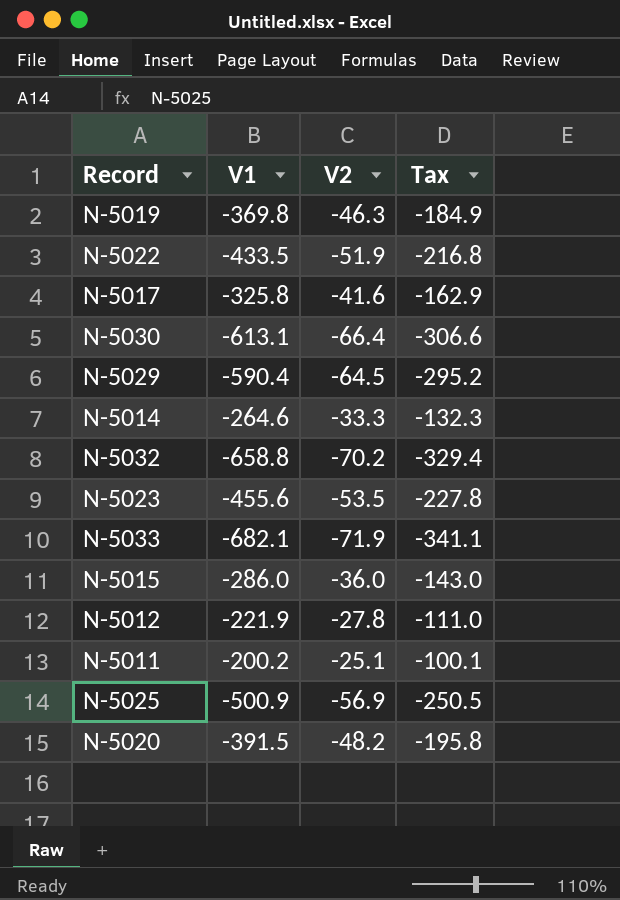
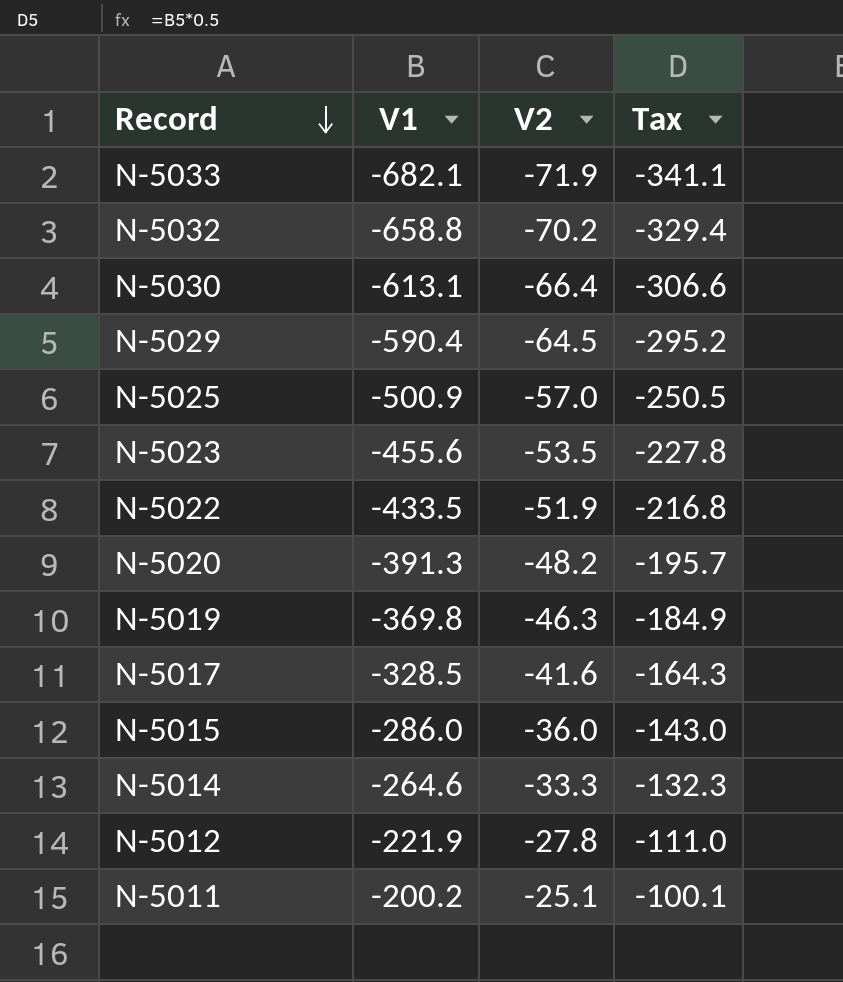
row order: none -> Record descending
N-5025 | V2: -56.9 -> -57.0
N-5020 | V1: -391.5 -> -391.3
N-5020 | Tax: -195.8 -> -195.7
N-5017 | V1: -325.8 -> -328.5
N-5017 | Tax: -162.9 -> -164.3

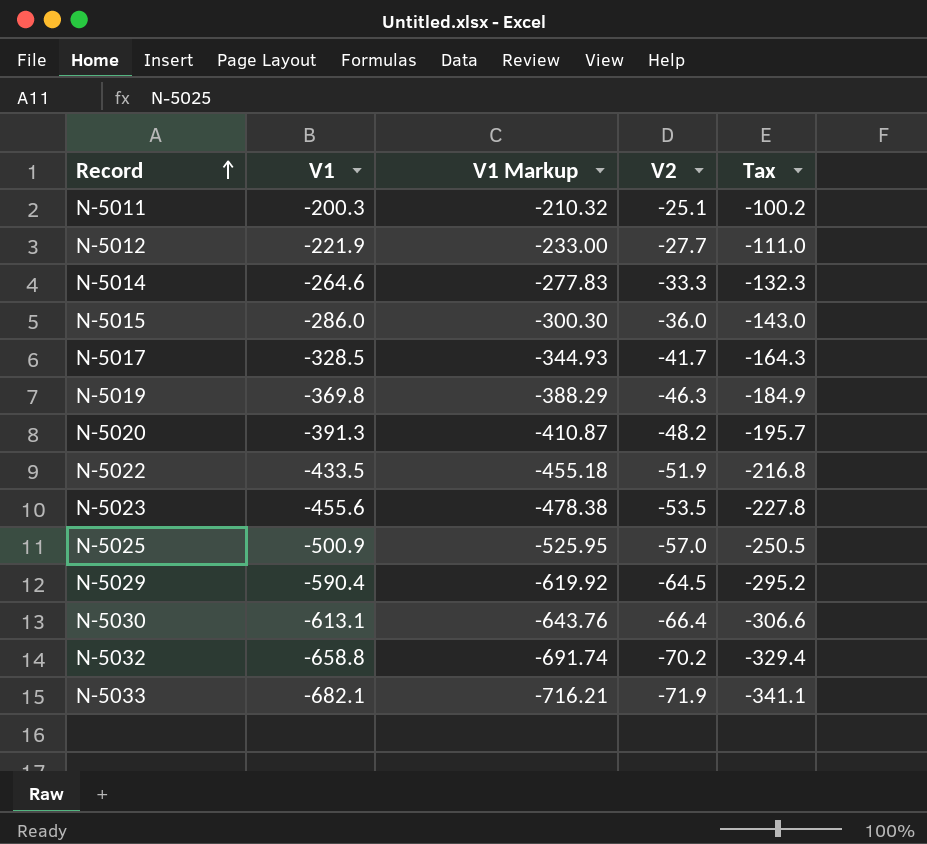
row order: Record descending -> Record ascending
column V1 Markup | formula: none -> [V1] * 1.05
N-5011 | V1: -200.2 -> -200.3
N-5011 | Tax: -100.1 -> -100.2
N-5012 | V2: -27.8 -> -27.7
N-5017 | V2: -41.6 -> -41.7

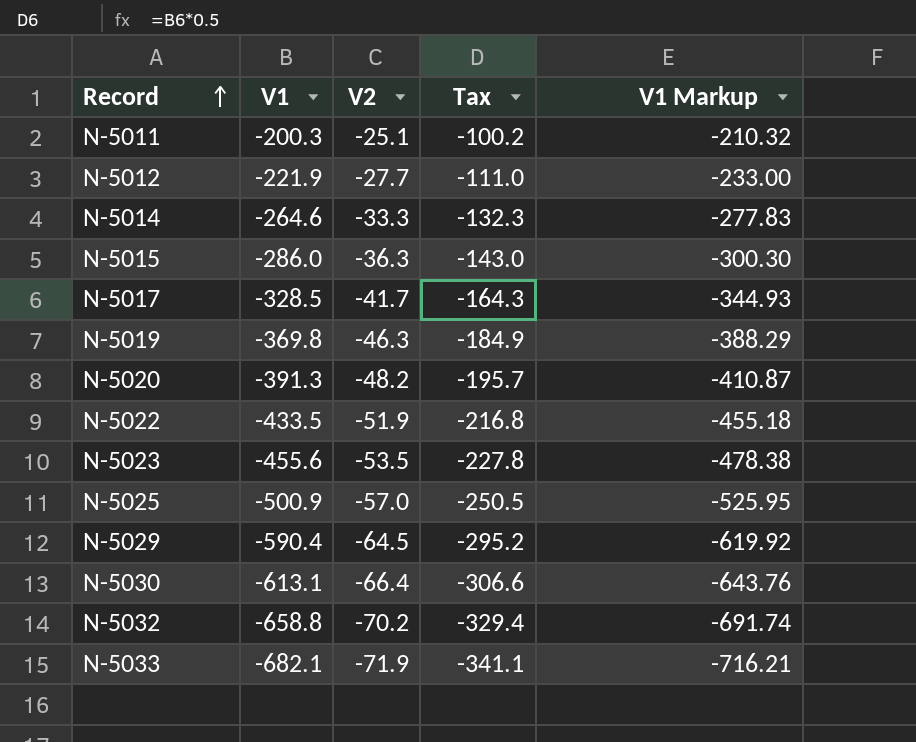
column V1 Markup | position: 3 -> 5
N-5015 | V2: -36.0 -> -36.3

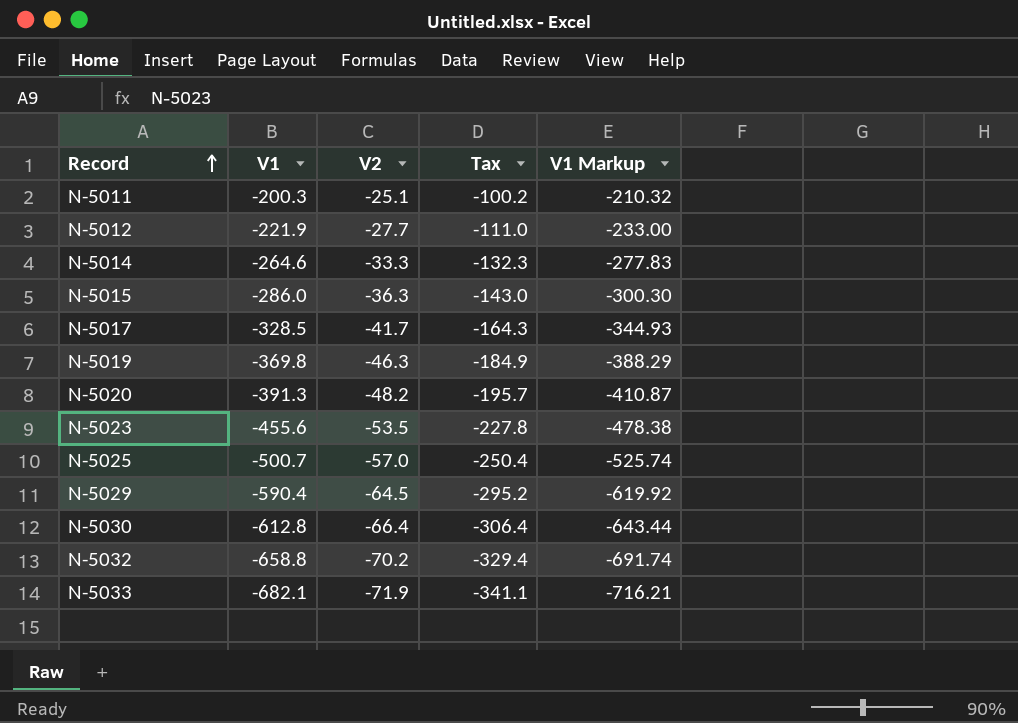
row N-5022: -433.5 | -51.9 | -216.8 | -455.18 -> none
N-5025 | V1: -500.9 -> -500.7
N-5025 | Tax: -250.5 -> -250.4
N-5025 | V1 Markup: -525.95 -> -525.74
N-5030 | V1: -613.1 -> -612.8
N-5030 | Tax: -306.6 -> -306.4
N-5030 | V1 Markup: -643.76 -> -643.44

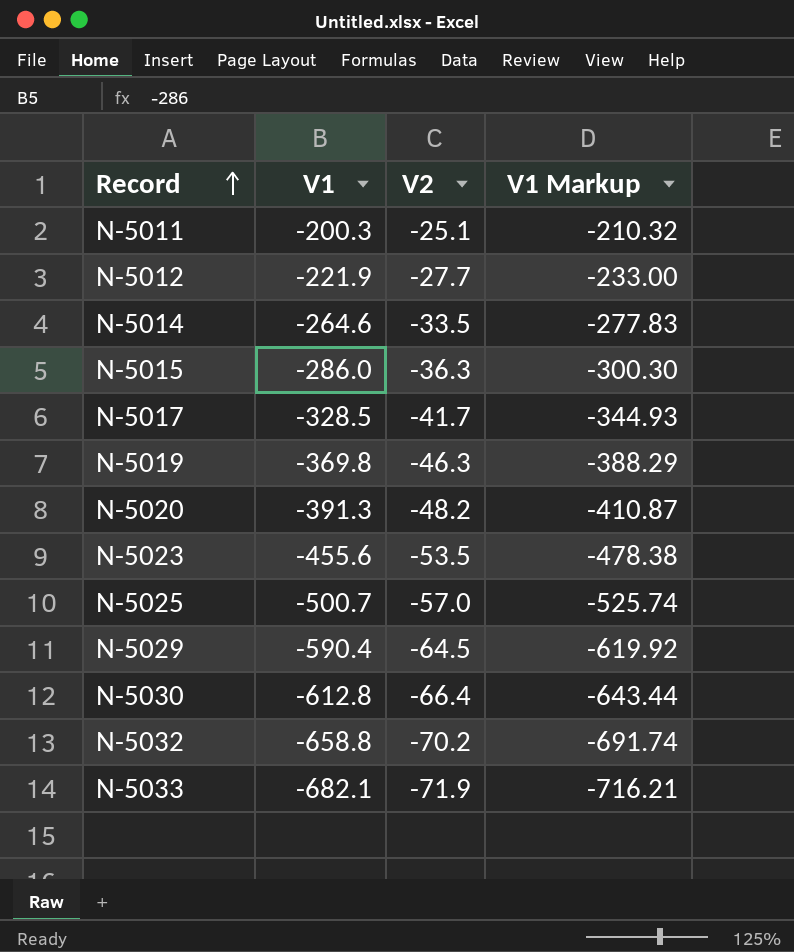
column Tax | formula: [V1] * 0.5 -> none
N-5014 | V2: -33.3 -> -33.5

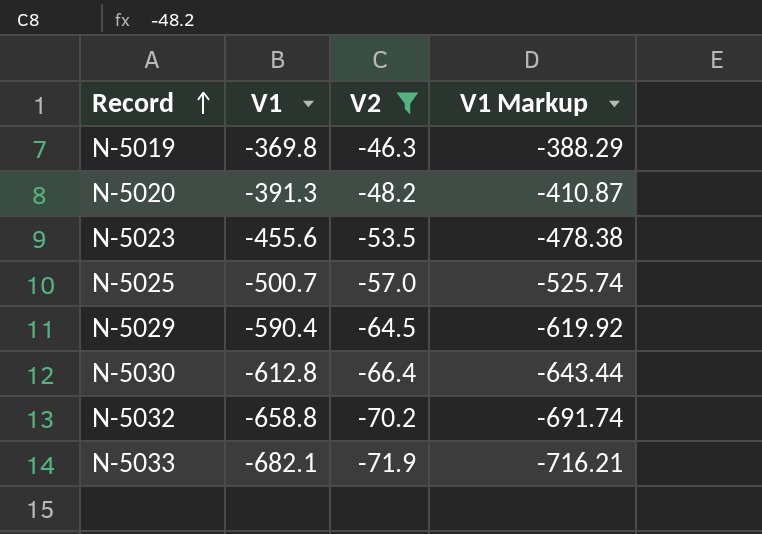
filter: none -> V2 <= -46.3

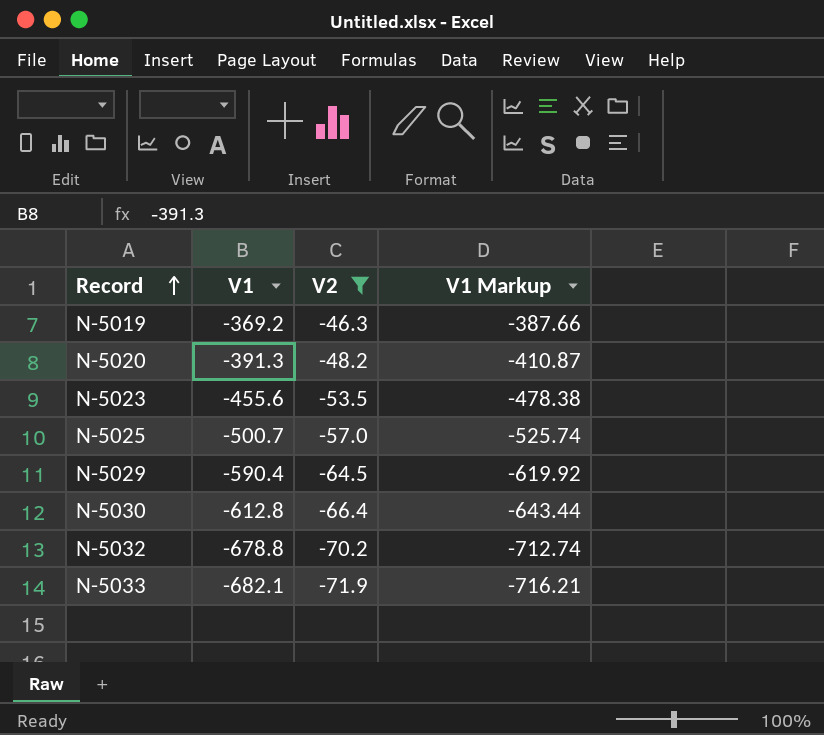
N-5019 | V1: -369.8 -> -369.2
N-5019 | V1 Markup: -388.29 -> -387.66
N-5032 | V1: -658.8 -> -678.8
N-5032 | V1 Markup: -691.74 -> -712.74

